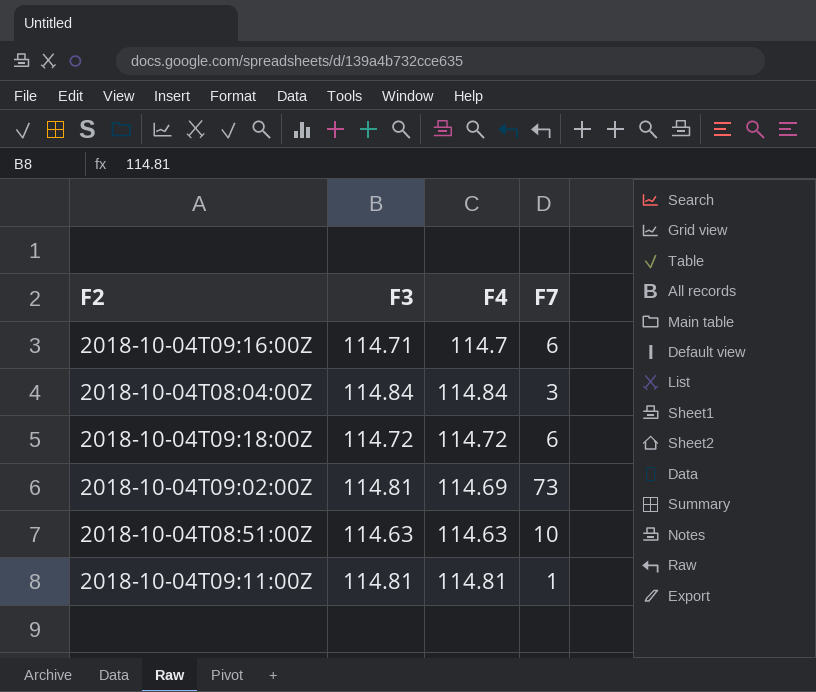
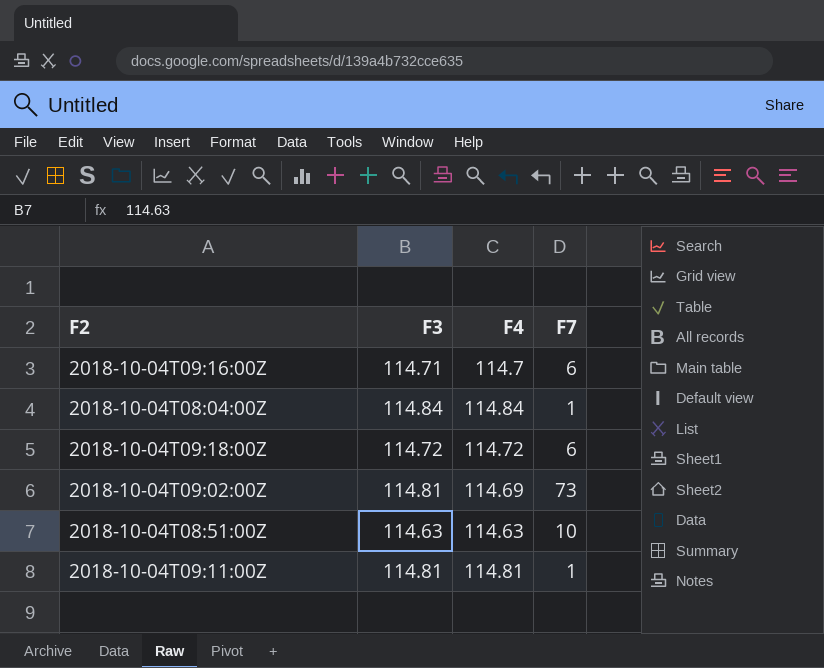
2018-10-04T08:04:00Z | F7: 3 -> 1

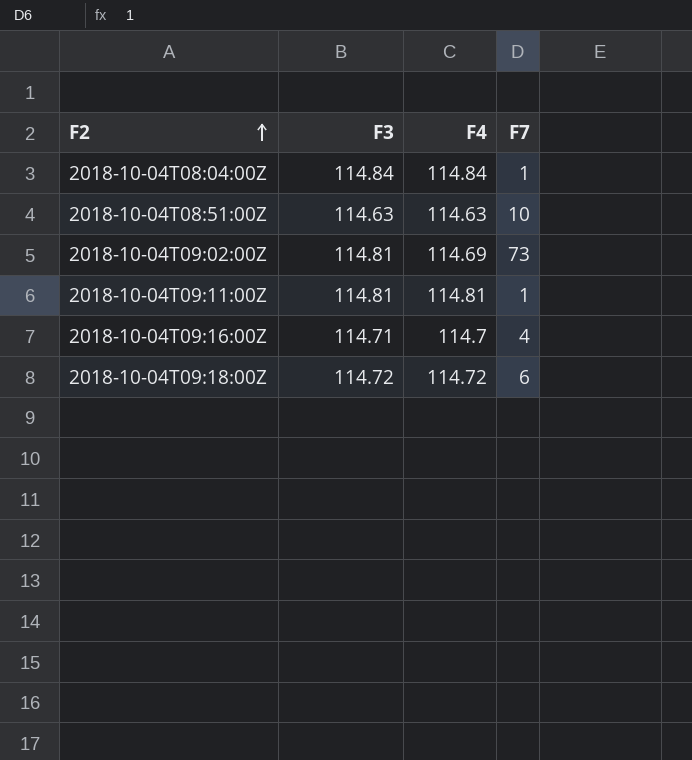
row order: none -> F2 ascending
2018-10-04T09:16:00Z | F7: 6 -> 4

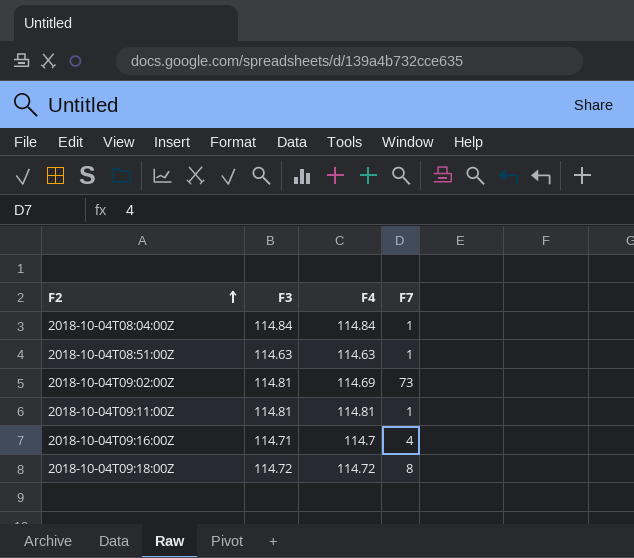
2018-10-04T08:51:00Z | F7: 10 -> 1
2018-10-04T09:18:00Z | F7: 6 -> 8

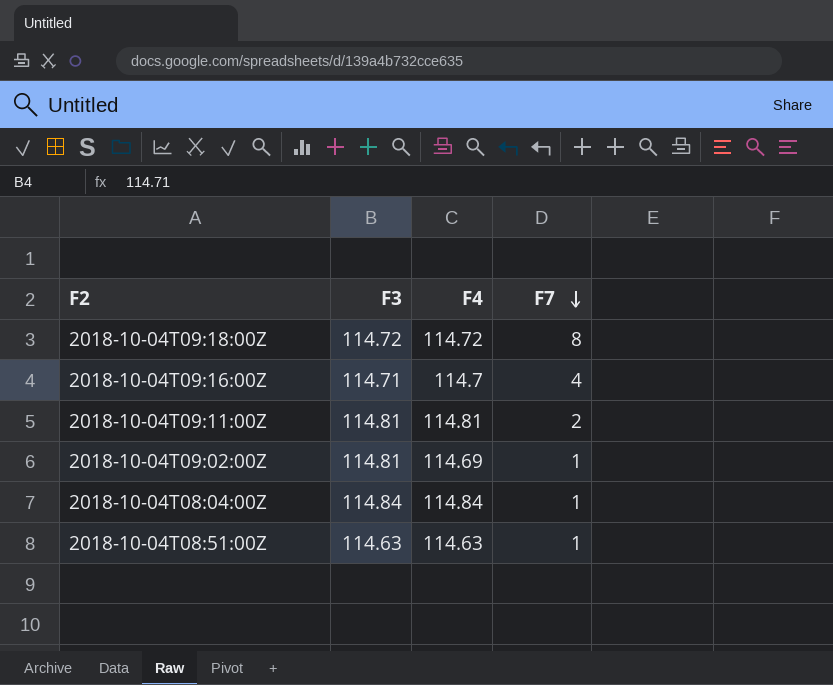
row order: F2 ascending -> F7 descending
2018-10-04T09:11:00Z | F7: 1 -> 2
2018-10-04T09:02:00Z | F7: 73 -> 1

